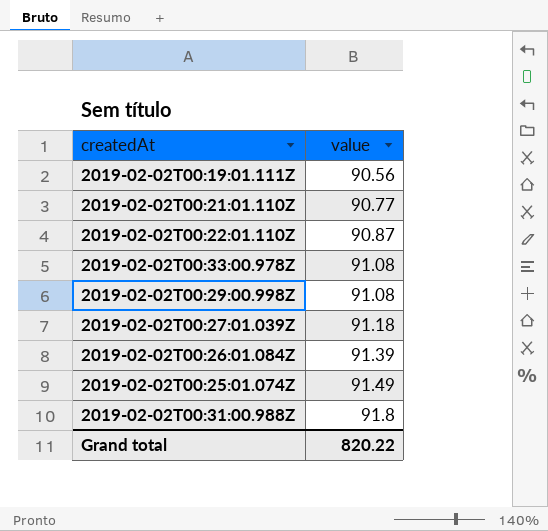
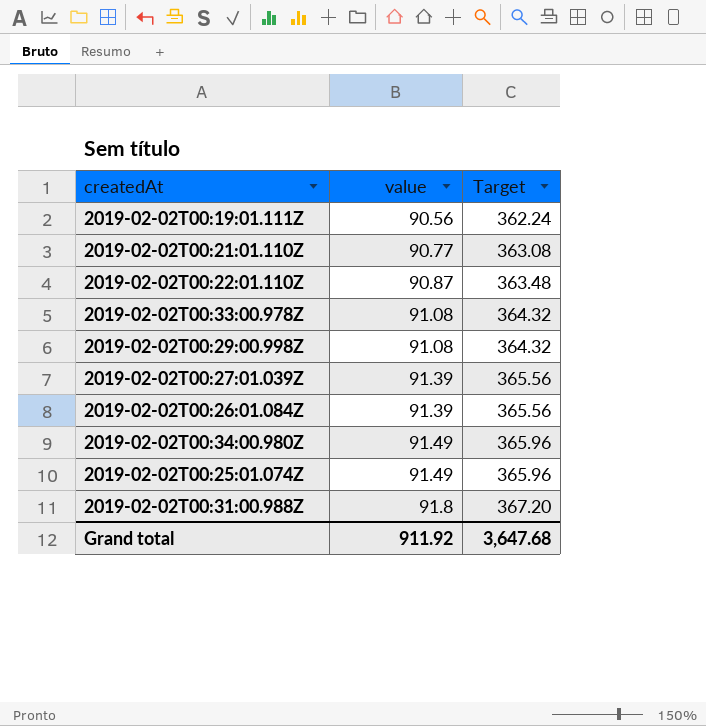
column Target | formula: none -> [value] * 4
2019-02-02T00:27:01.039Z | value: 91.18 -> 91.39
row 2019-02-02T00:34:00.980Z: none -> 91.49 | 365.96
Grand total | value: 820.22 -> 911.92

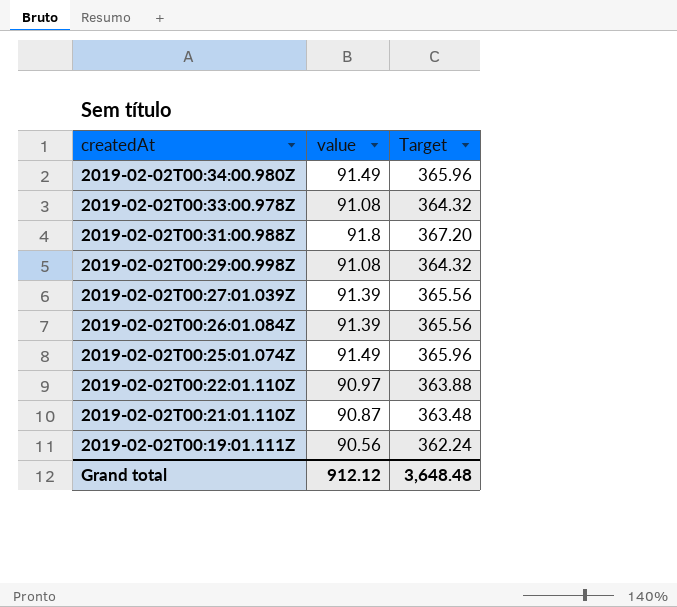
row order: value ascending -> createdAt descending
2019-02-02T00:22:01.110Z | value: 90.87 -> 90.97
2019-02-02T00:22:01.110Z | Target: 363.48 -> 363.88
2019-02-02T00:21:01.110Z | value: 90.77 -> 90.87
2019-02-02T00:21:01.110Z | Target: 363.08 -> 363.48
Grand total | value: 911.92 -> 912.12
Grand total | Target: 3,647.68 -> 3,648.48

